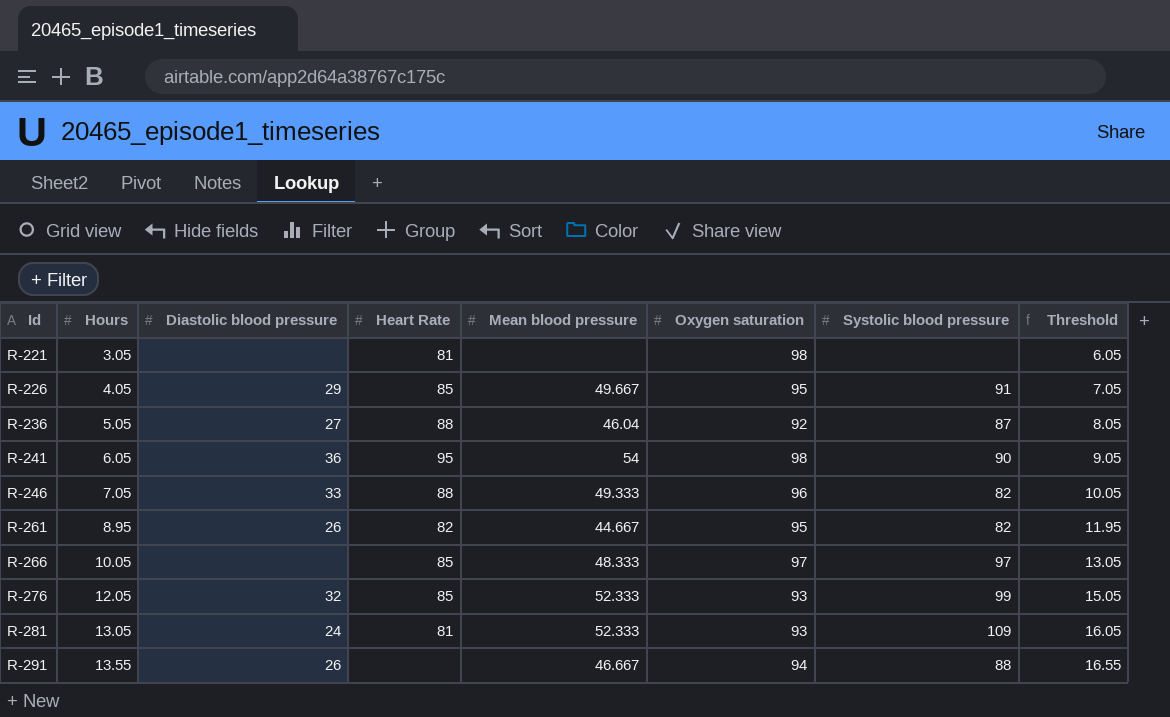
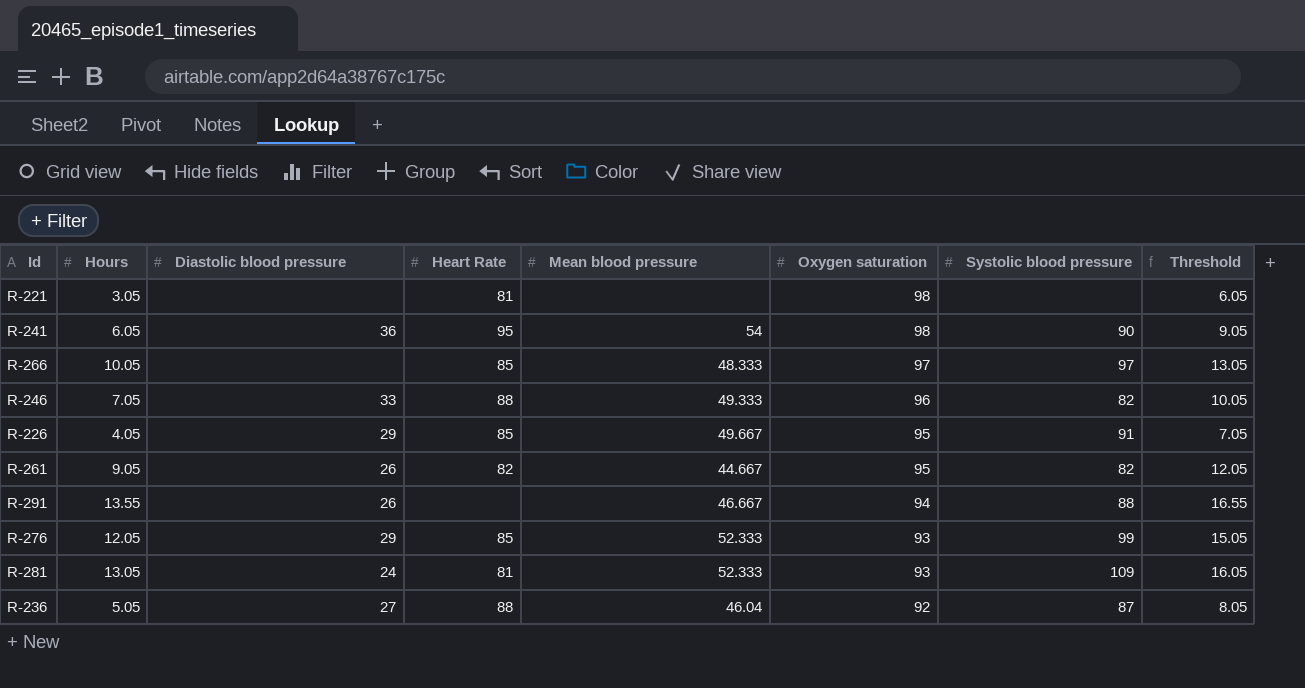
row order: Id ascending -> Oxygen saturation descending
R-261 | Hours: 8.95 -> 9.05
R-261 | Threshold: 11.95 -> 12.05
R-276 | Diastolic blood pressure: 32 -> 29

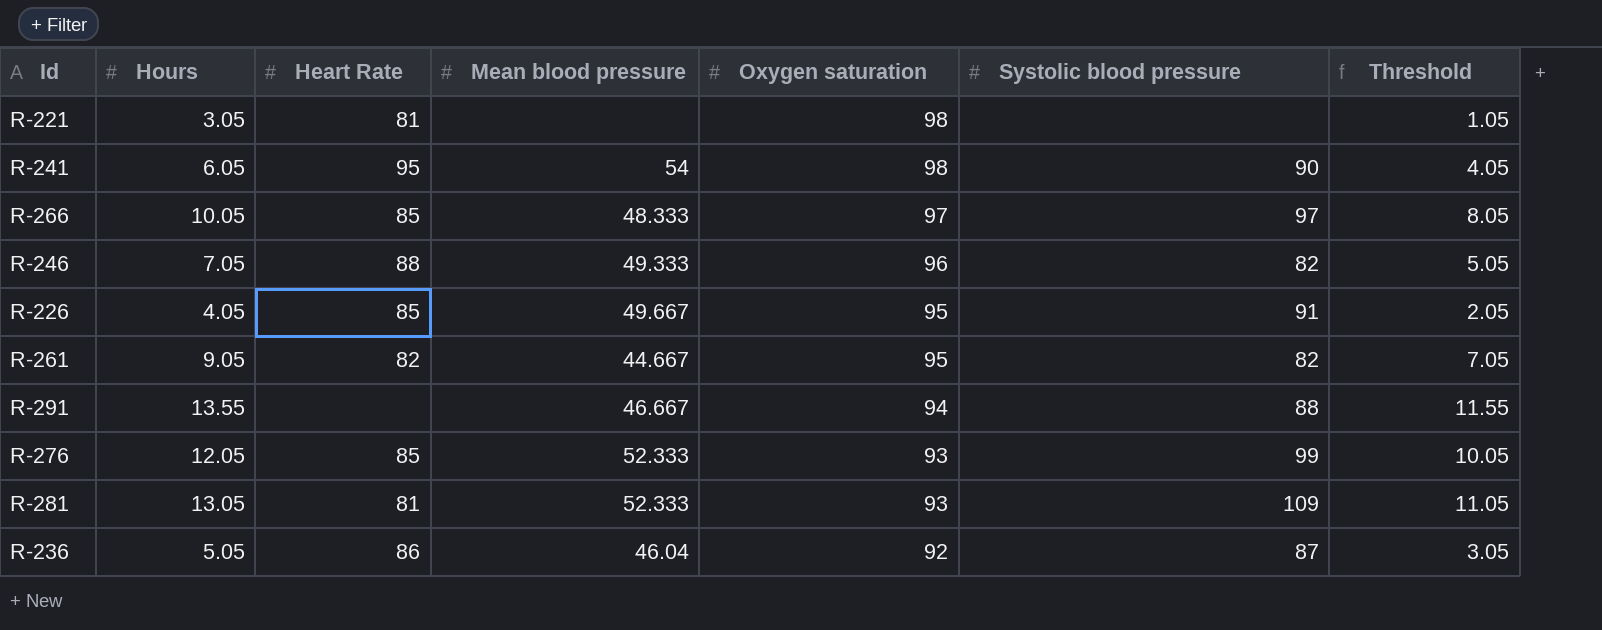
column Diastolic blood pressure | position: 3 -> none
column Threshold | formula: [Hours] + 3 -> [Hours] - 2
R-236 | Heart Rate: 88 -> 86

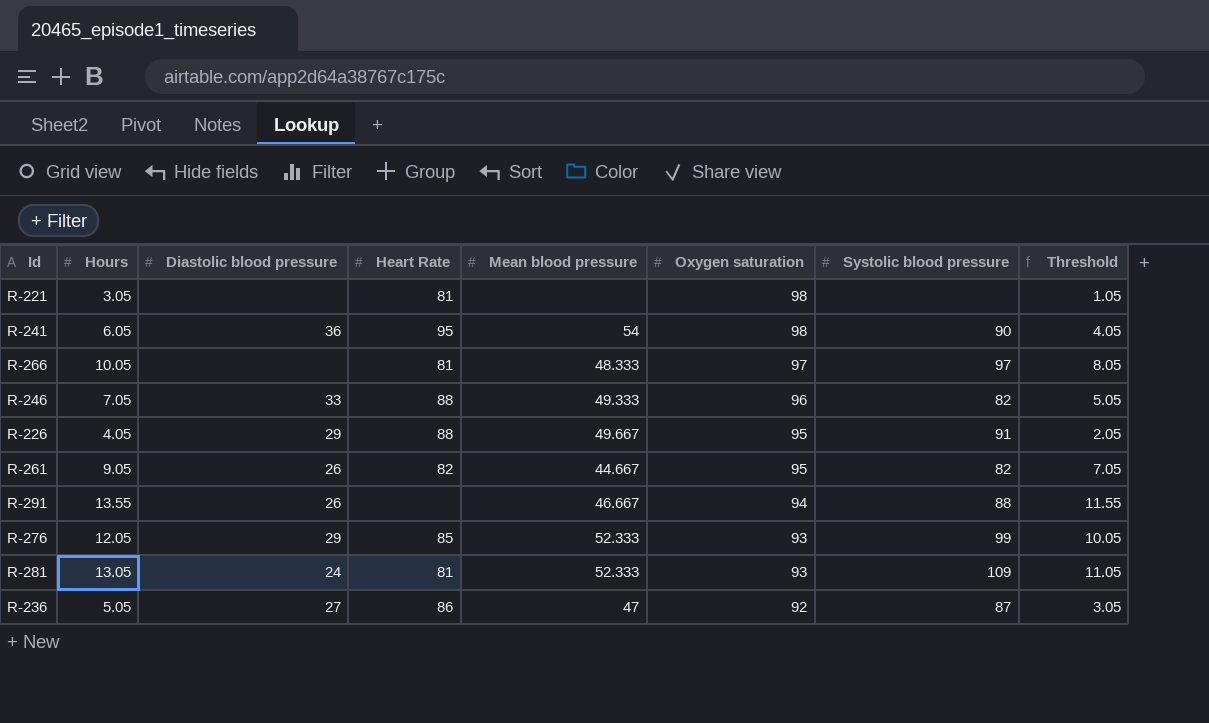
column Diastolic blood pressure | position: none -> 3
R-266 | Heart Rate: 85 -> 81
R-226 | Heart Rate: 85 -> 88
R-236 | Mean blood pressure: 46.04 -> 47

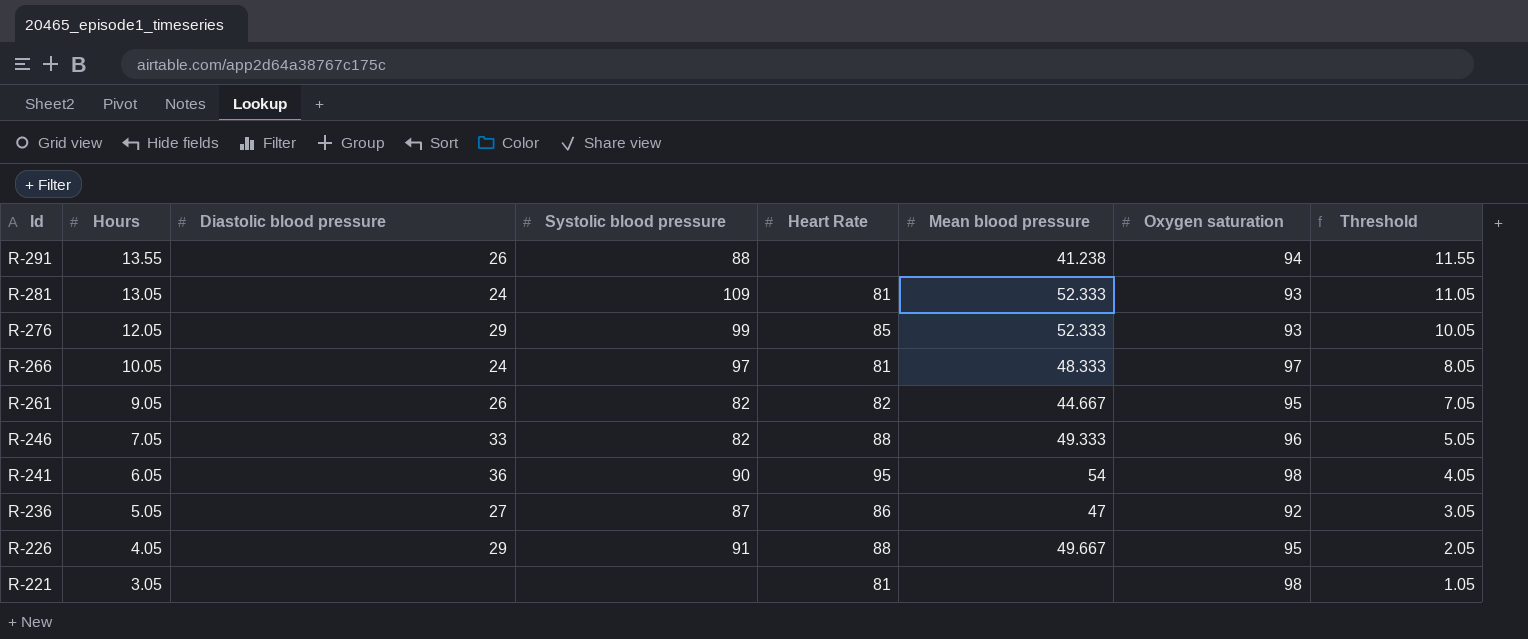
row order: Oxygen saturation descending -> Id descending
column Systolic blood pressure | position: 7 -> 4
R-291 | Mean blood pressure: 46.667 -> 41.238
R-266 | Diastolic blood pressure: none -> 24

